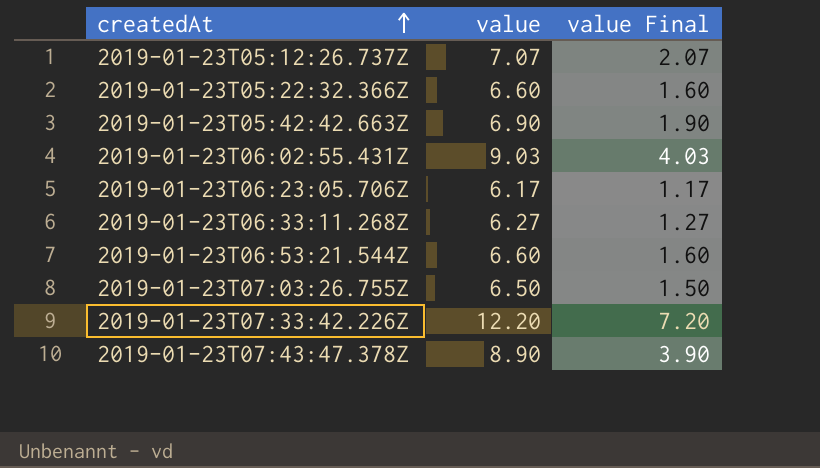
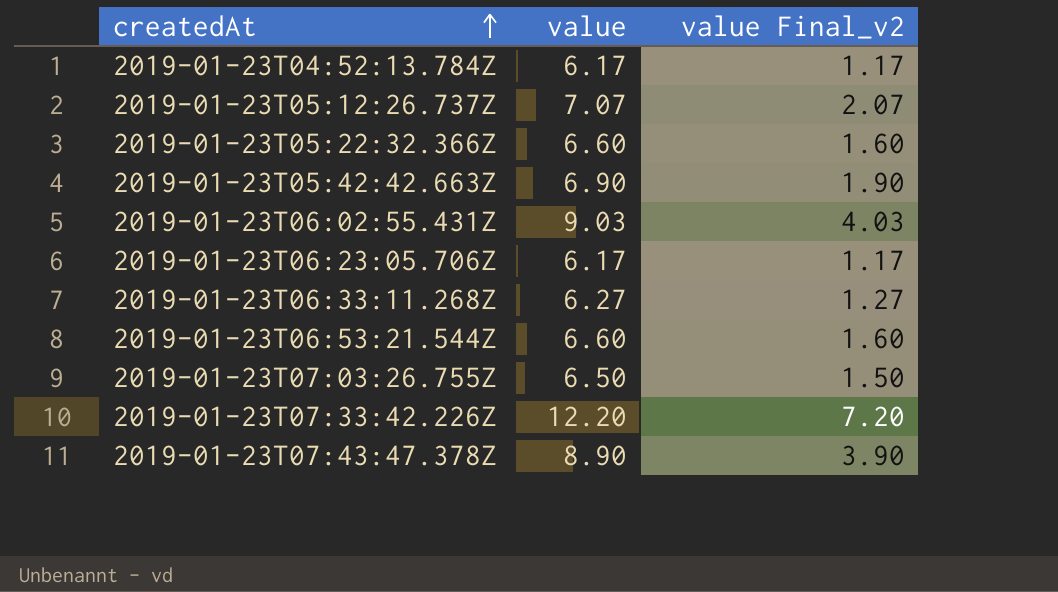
column name: value Final -> value Final_v2
row 2019-01-23T04:52:13.784Z: none -> 6.17 | 1.17

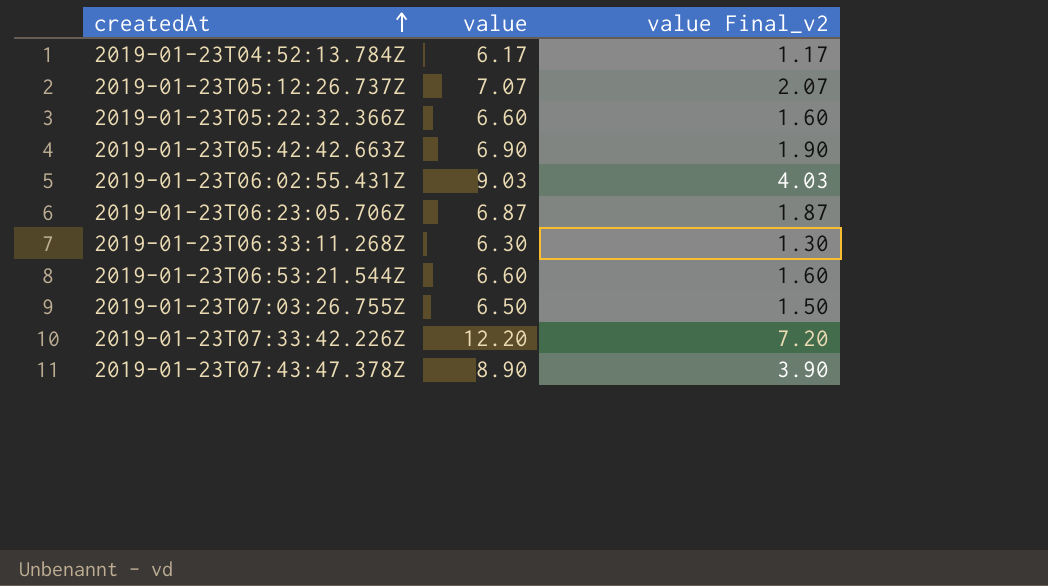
2019-01-23T06:23:05.706Z | value: 6.17 -> 6.87
2019-01-23T06:23:05.706Z | value Final_v2: 1.17 -> 1.87
2019-01-23T06:33:11.268Z | value: 6.27 -> 6.30
2019-01-23T06:33:11.268Z | value Final_v2: 1.27 -> 1.30

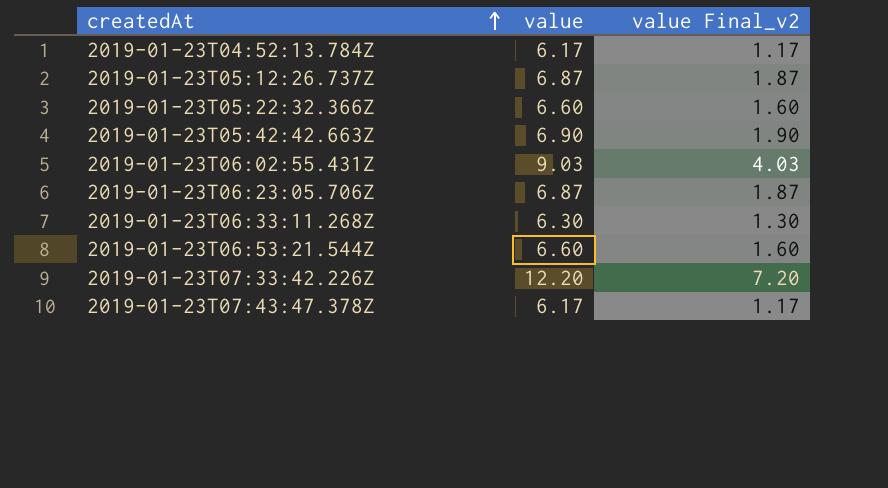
row 2019-01-23T07:03:26.755Z: 6.50 | 1.50 -> none
2019-01-23T05:12:26.737Z | value: 7.07 -> 6.87
2019-01-23T05:12:26.737Z | value Final_v2: 2.07 -> 1.87
2019-01-23T07:43:47.378Z | value: 8.90 -> 6.17
2019-01-23T07:43:47.378Z | value Final_v2: 3.90 -> 1.17

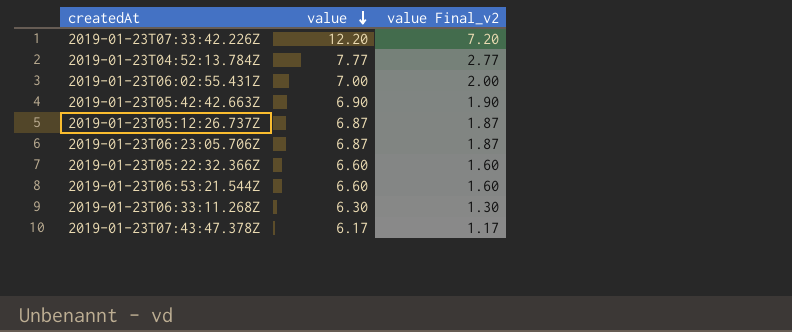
row order: createdAt ascending -> value descending
2019-01-23T04:52:13.784Z | value: 6.17 -> 7.77
2019-01-23T04:52:13.784Z | value Final_v2: 1.17 -> 2.77
2019-01-23T06:02:55.431Z | value: 9.03 -> 7.00
2019-01-23T06:02:55.431Z | value Final_v2: 4.03 -> 2.00

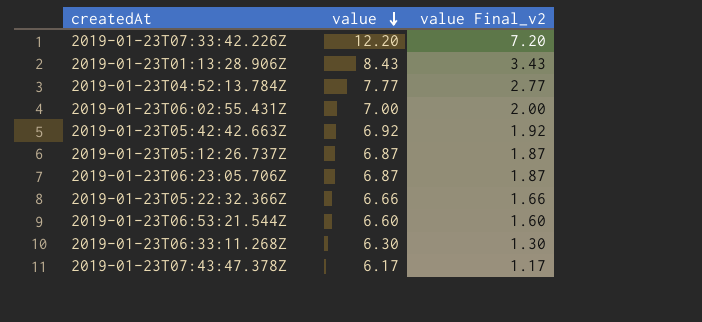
row 2019-01-23T01:13:28.906Z: none -> 8.43 | 3.43
2019-01-23T05:42:42.663Z | value: 6.90 -> 6.92
2019-01-23T05:42:42.663Z | value Final_v2: 1.90 -> 1.92
2019-01-23T05:22:32.366Z | value: 6.60 -> 6.66
2019-01-23T05:22:32.366Z | value Final_v2: 1.60 -> 1.66

